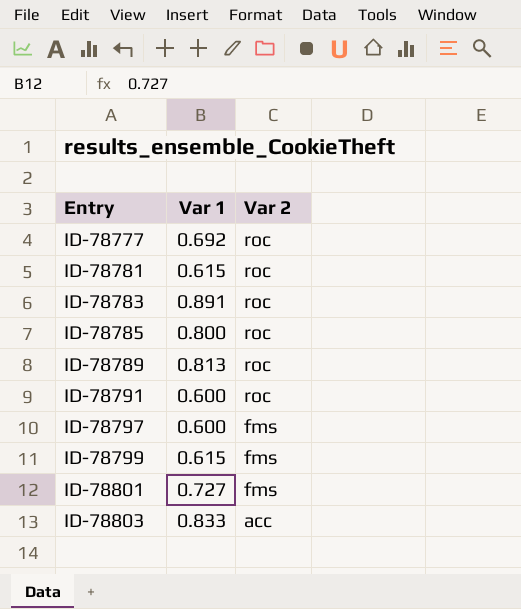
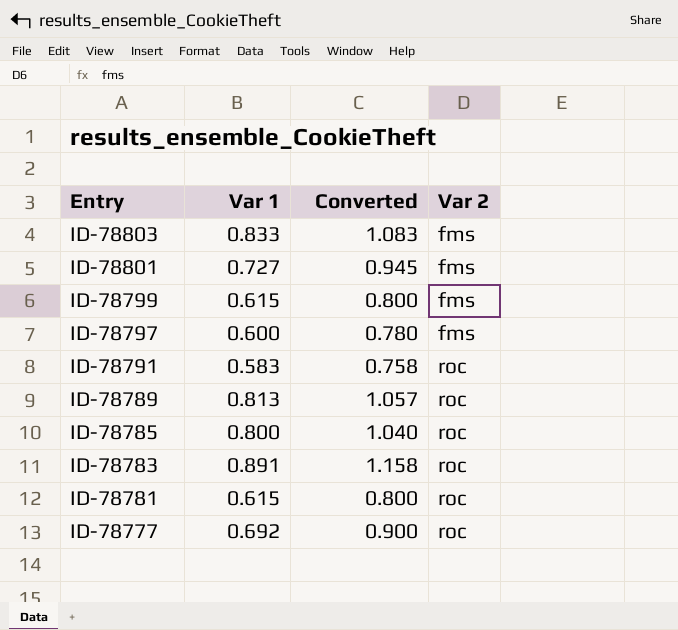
row order: Entry ascending -> Entry descending
column Converted | formula: none -> [Var 1] * 1.3
ID-78803 | Var 2: acc -> fms
ID-78791 | Var 1: 0.600 -> 0.583

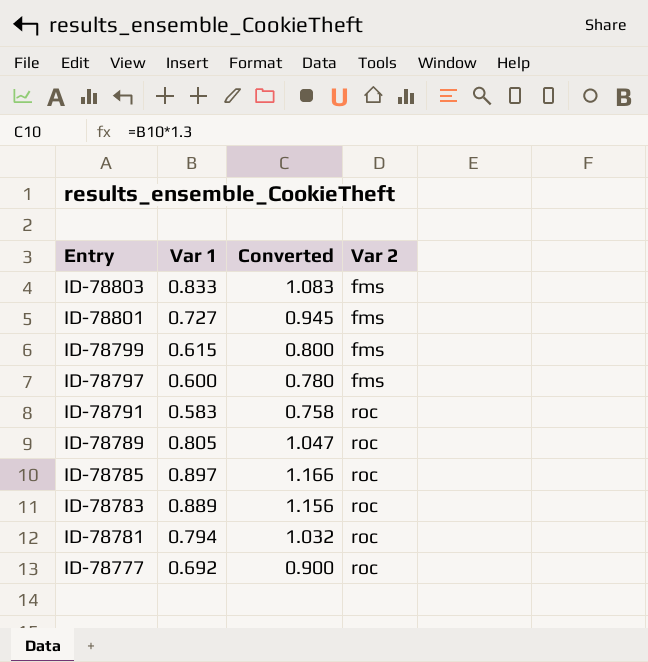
ID-78789 | Var 1: 0.813 -> 0.805
ID-78789 | Converted: 1.057 -> 1.047
ID-78785 | Var 1: 0.800 -> 0.897
ID-78785 | Converted: 1.040 -> 1.166
ID-78783 | Var 1: 0.891 -> 0.889
ID-78783 | Converted: 1.158 -> 1.156
ID-78781 | Var 1: 0.615 -> 0.794
ID-78781 | Converted: 0.800 -> 1.032

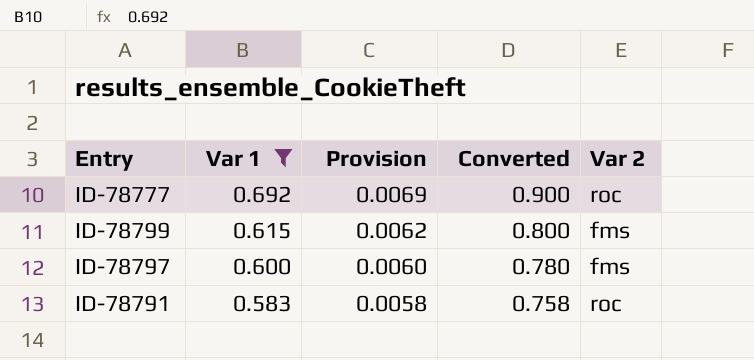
filter: none -> Var 1 <= 0.692
row order: Entry descending -> Var 1 descending
column Provision | formula: none -> [Var 1] * 0.01

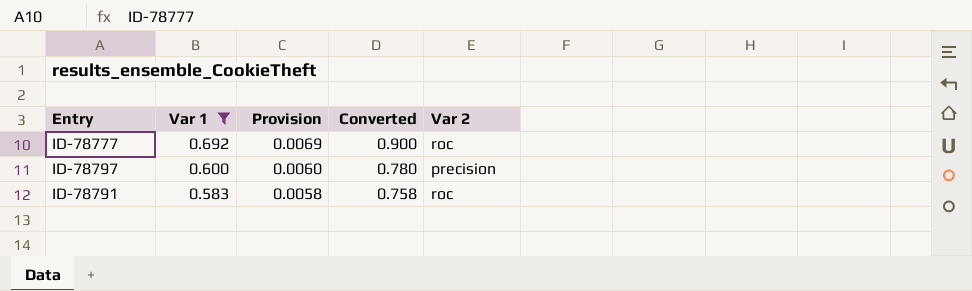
row ID-78799: 0.615 | 0.0062 | 0.800 | fms -> none
ID-78797 | Var 2: fms -> precision

